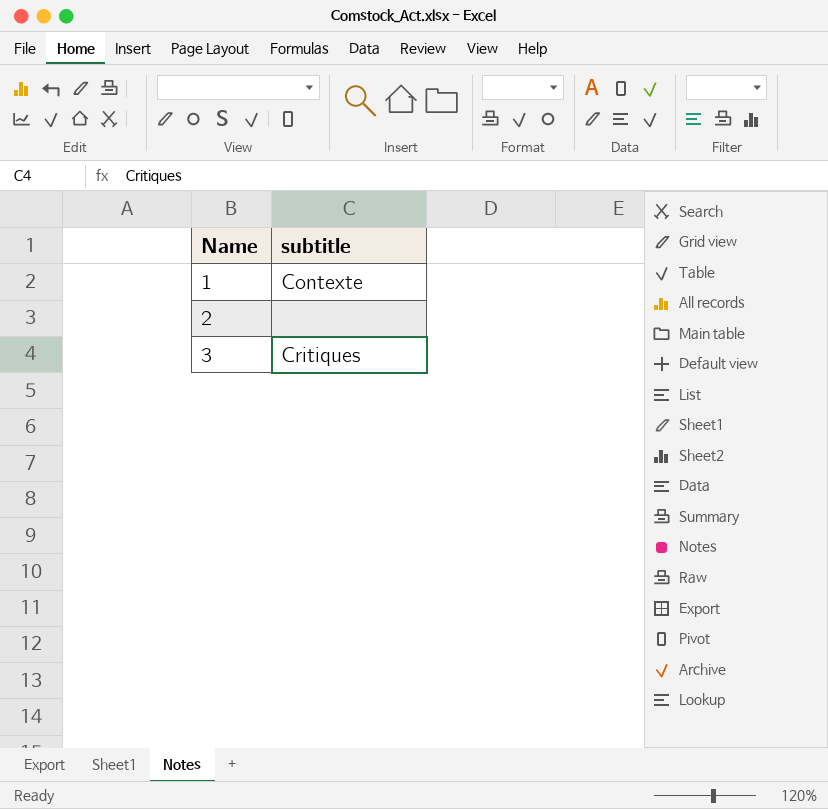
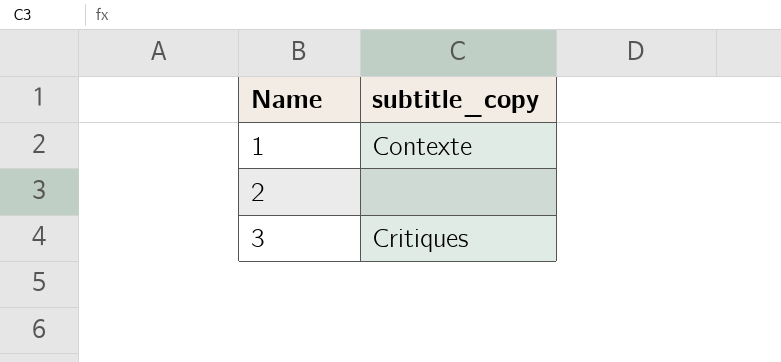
column name: subtitle -> subtitle_copy

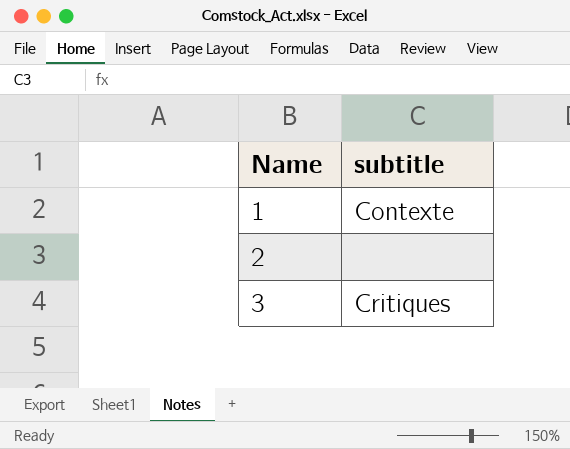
column name: subtitle_copy -> subtitle

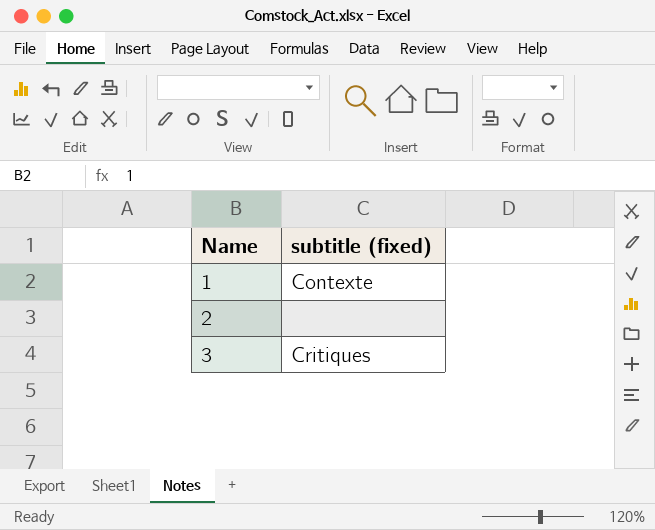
column name: subtitle -> subtitle (fixed)

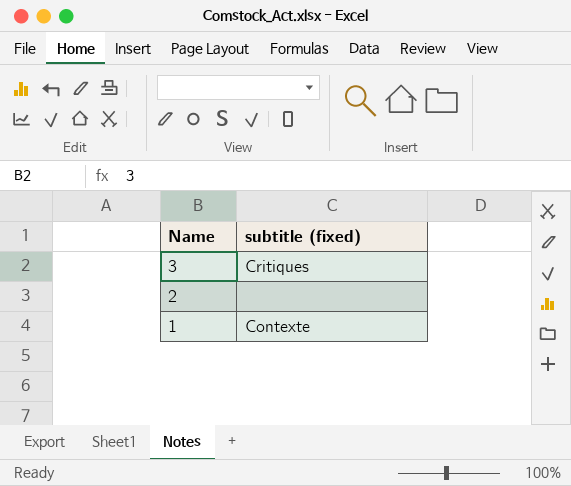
row order: Name ascending -> Name descending

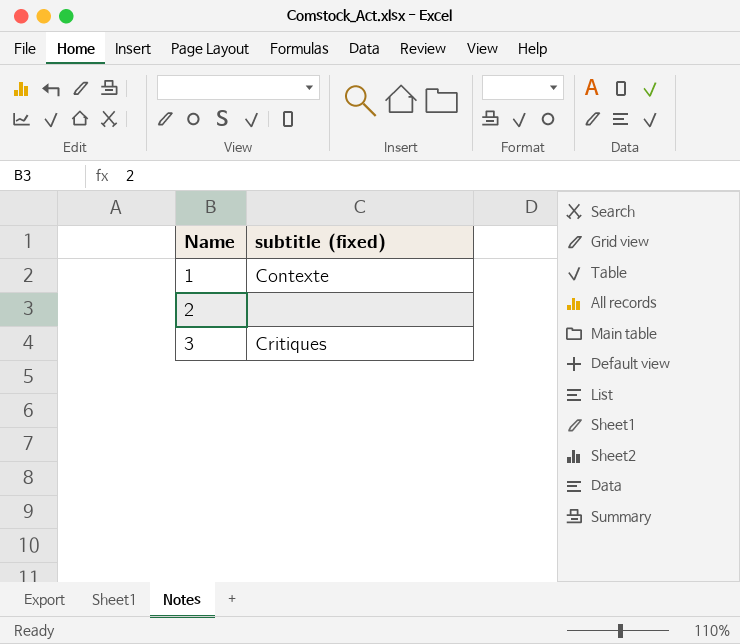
row order: Name descending -> Name ascending

